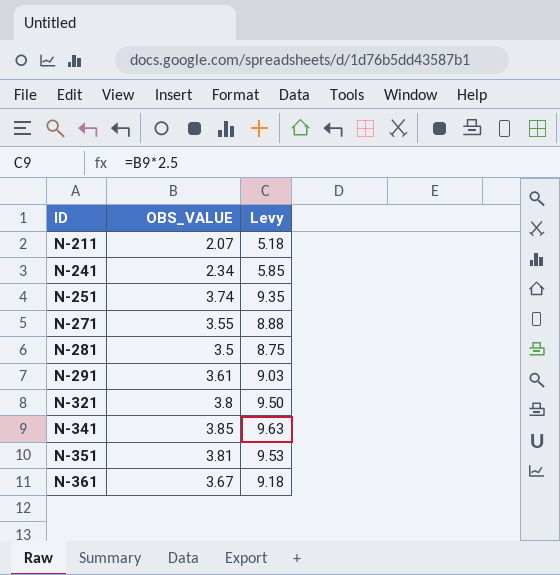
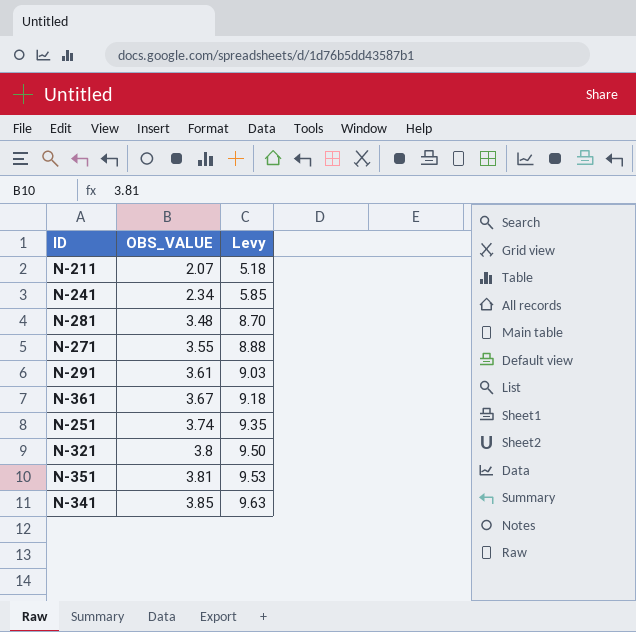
row order: ID ascending -> OBS_VALUE ascending
N-281 | OBS_VALUE: 3.5 -> 3.48
N-281 | Levy: 8.75 -> 8.70

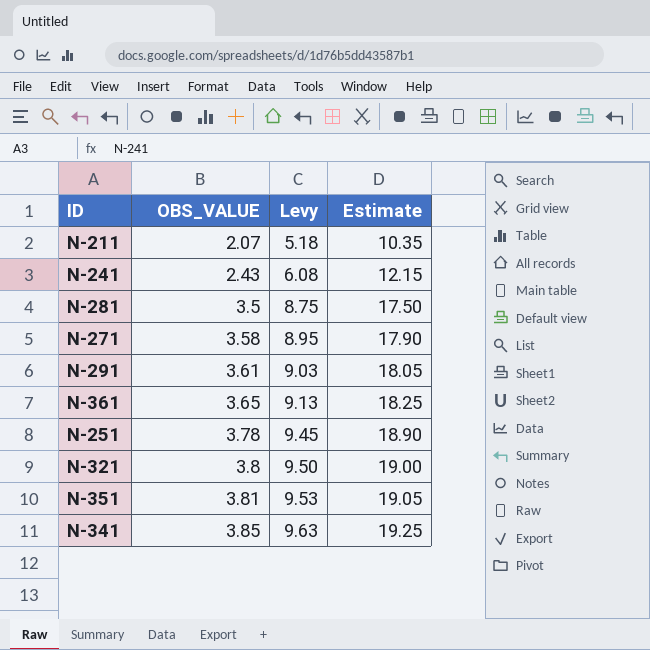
column Estimate | formula: none -> [OBS_VALUE] * 5
N-241 | OBS_VALUE: 2.34 -> 2.43
N-241 | Levy: 5.85 -> 6.08
N-281 | OBS_VALUE: 3.48 -> 3.5
N-281 | Levy: 8.70 -> 8.75
N-271 | OBS_VALUE: 3.55 -> 3.58
N-271 | Levy: 8.88 -> 8.95
N-361 | OBS_VALUE: 3.67 -> 3.65
N-361 | Levy: 9.18 -> 9.13
N-251 | OBS_VALUE: 3.74 -> 3.78
N-251 | Levy: 9.35 -> 9.45

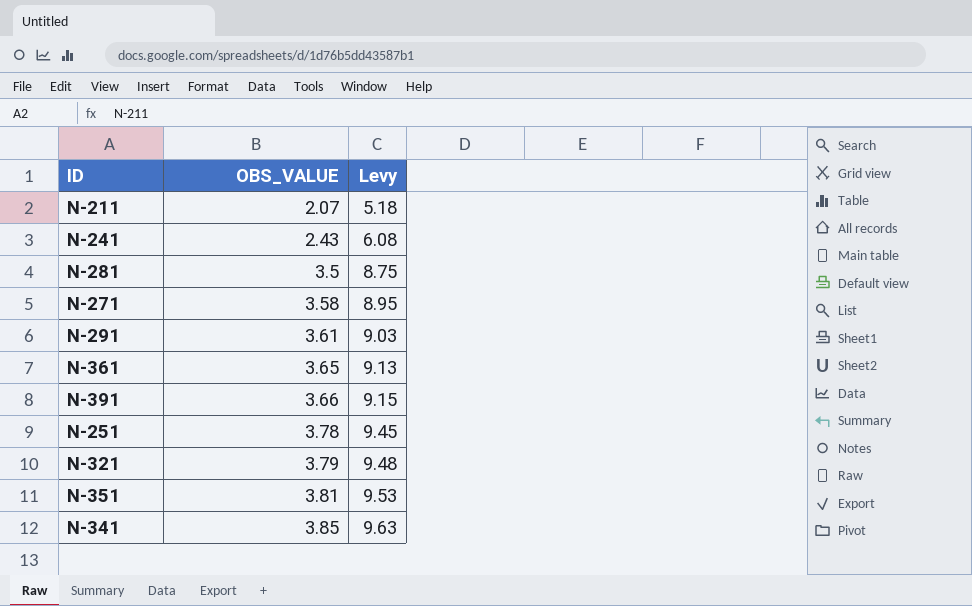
column Estimate | formula: [OBS_VALUE] * 5 -> none
row N-391: none -> 3.66 | 9.15
N-321 | OBS_VALUE: 3.8 -> 3.79
N-321 | Levy: 9.50 -> 9.48

